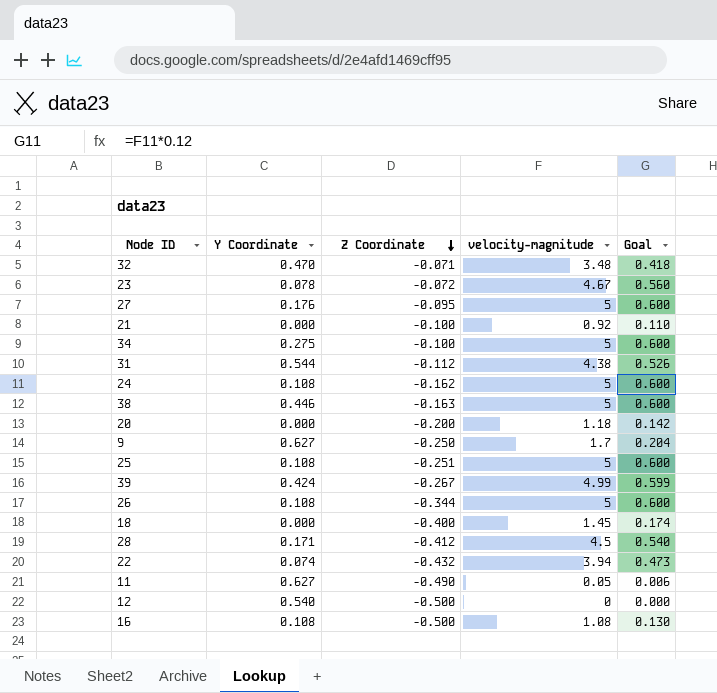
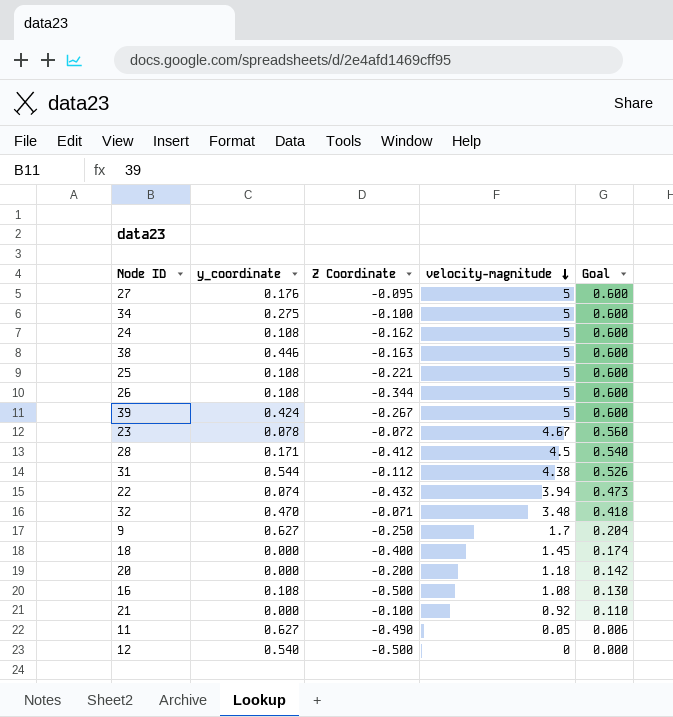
row order: Z Coordinate descending -> velocity-magnitude descending
column name: Y Coordinate -> y_coordinate
25 | Z Coordinate: -0.251 -> -0.221
39 | velocity-magnitude: 4.99 -> 5
39 | Goal: 0.599 -> 0.600

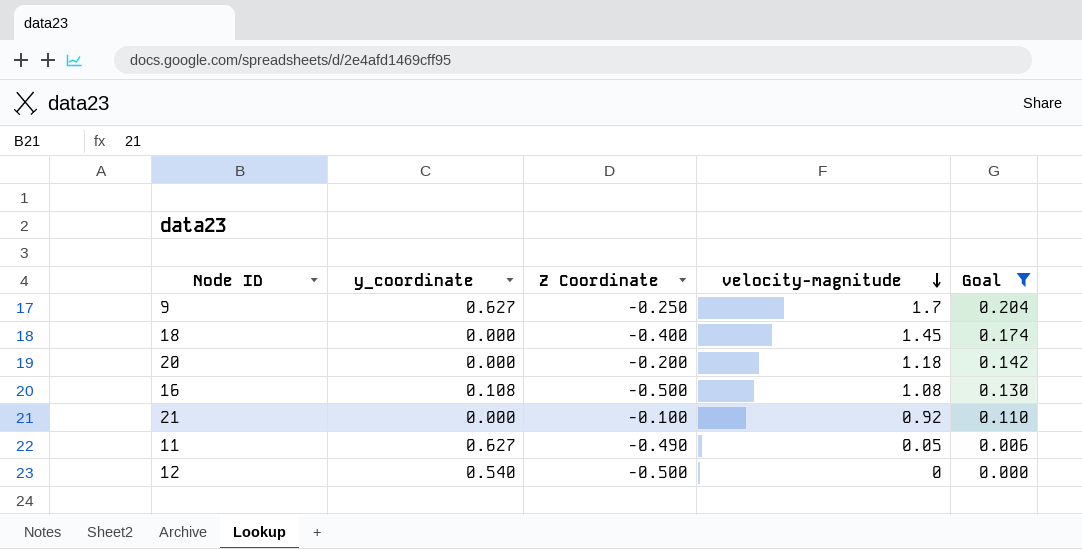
filter: none -> Goal <= 0.204

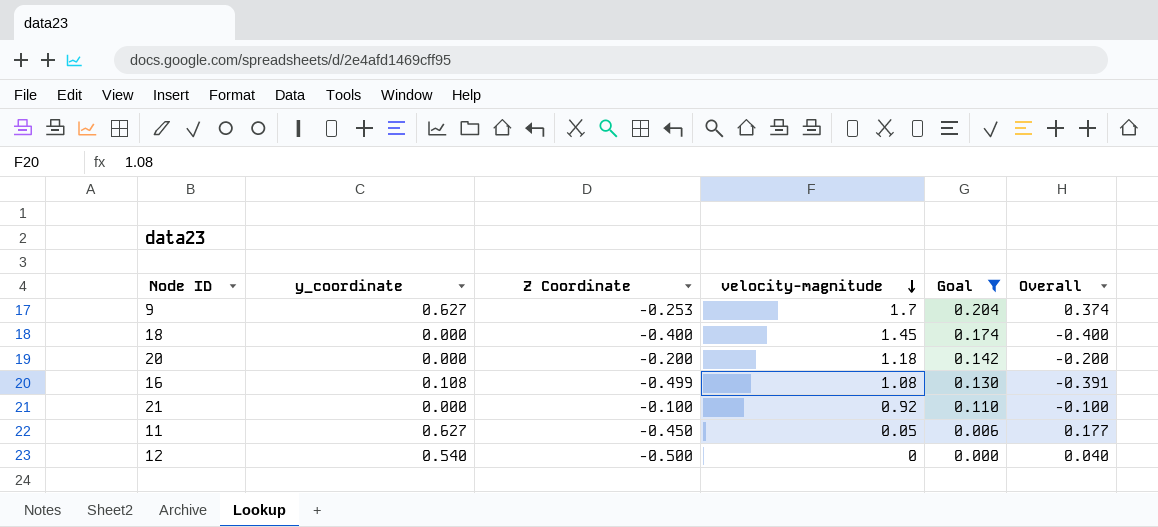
column Overall | formula: none -> [y_coordinate] + [Z Coordinate]
9 | Z Coordinate: -0.250 -> -0.253
16 | Z Coordinate: -0.500 -> -0.499
11 | Z Coordinate: -0.490 -> -0.450

